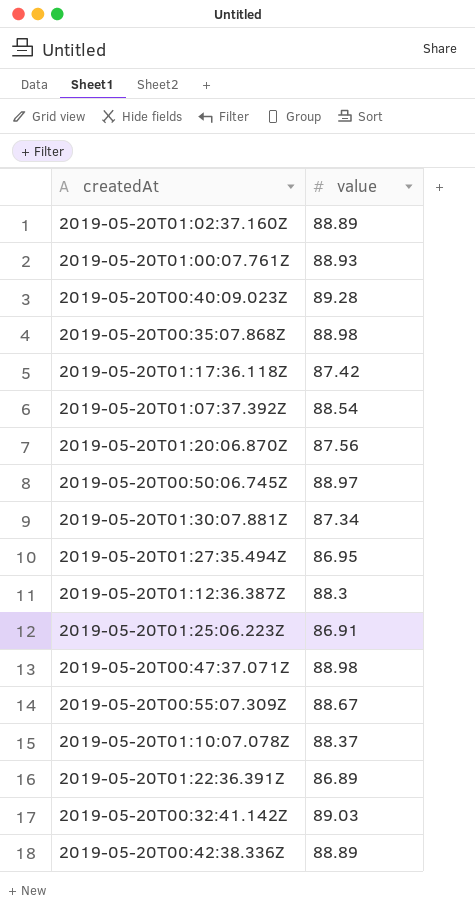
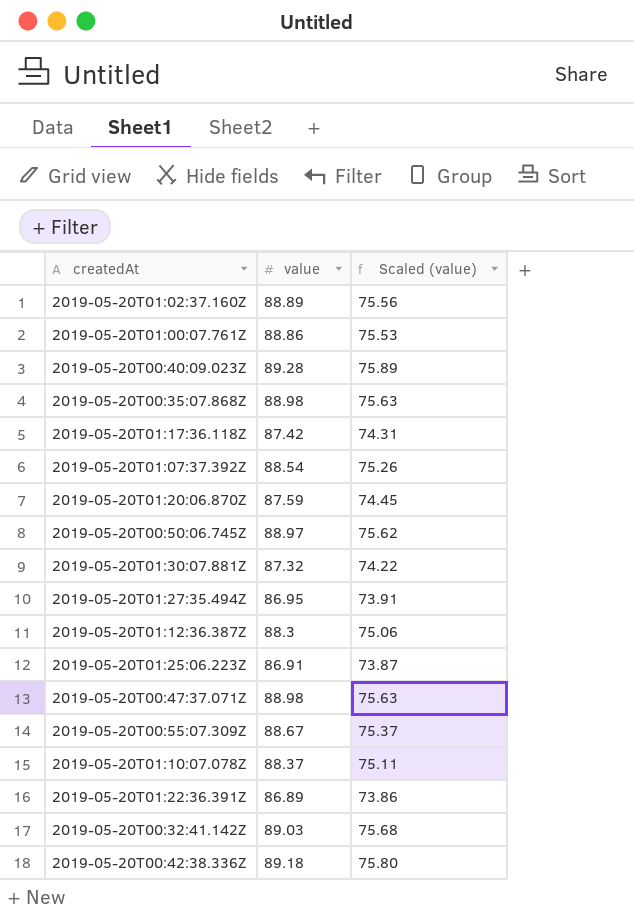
column Scaled (value) | formula: none -> [value] * 0.85
2019-05-20T01:00:07.761Z | value: 88.93 -> 88.86
2019-05-20T01:20:06.870Z | value: 87.56 -> 87.59
2019-05-20T01:30:07.881Z | value: 87.34 -> 87.32
2019-05-20T00:42:38.336Z | value: 88.89 -> 89.18

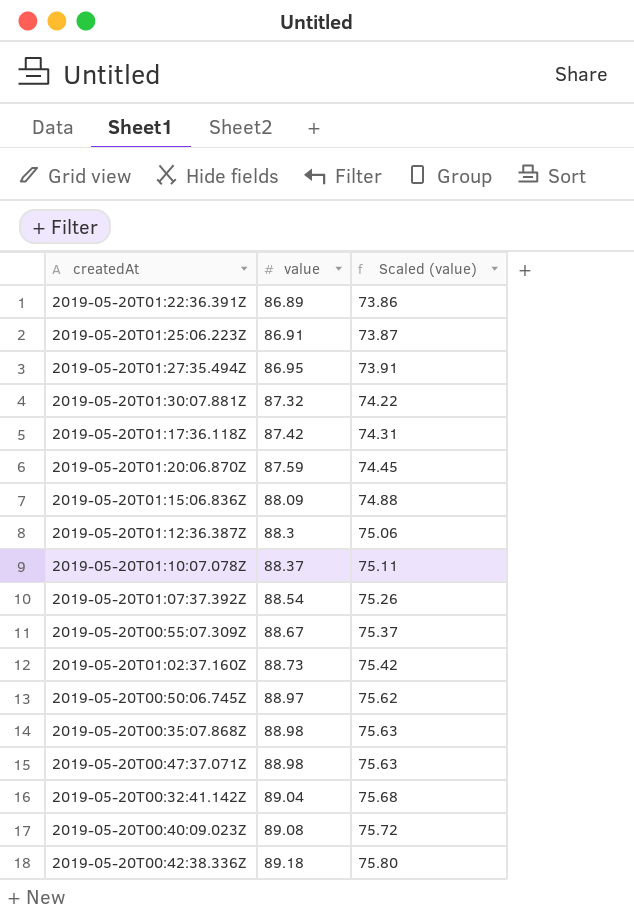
row order: none -> value ascending
row 2019-05-20T01:00:07.761Z: 88.86 | 75.53 -> none
row 2019-05-20T01:15:06.836Z: none -> 88.09 | 74.88
2019-05-20T01:02:37.160Z | value: 88.89 -> 88.73
2019-05-20T01:02:37.160Z | Scaled (value): 75.56 -> 75.42
2019-05-20T00:32:41.142Z | value: 89.03 -> 89.04
2019-05-20T00:40:09.023Z | value: 89.28 -> 89.08
2019-05-20T00:40:09.023Z | Scaled (value): 75.89 -> 75.72

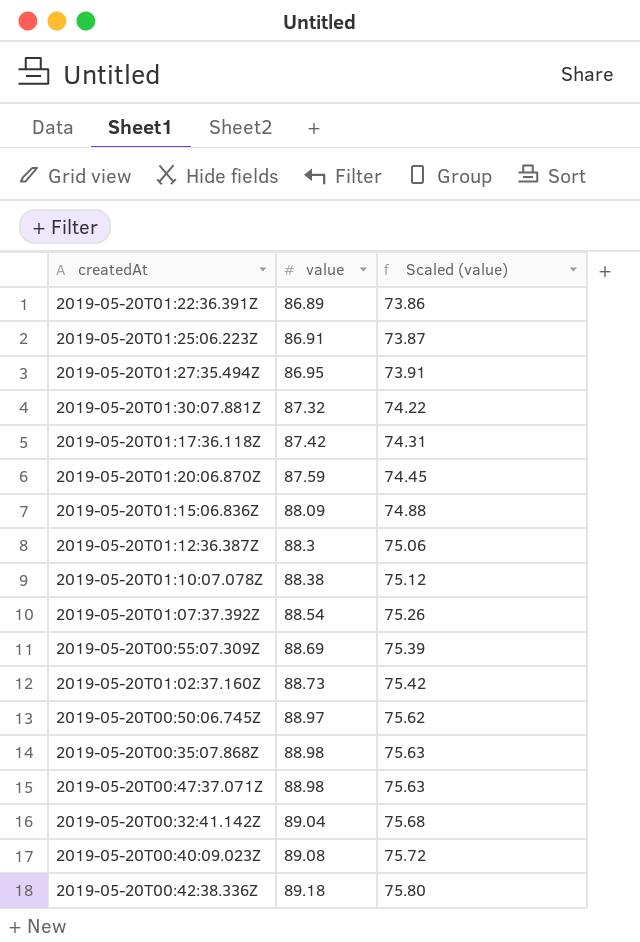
2019-05-20T01:10:07.078Z | value: 88.37 -> 88.38
2019-05-20T01:10:07.078Z | Scaled (value): 75.11 -> 75.12
2019-05-20T00:55:07.309Z | value: 88.67 -> 88.69
2019-05-20T00:55:07.309Z | Scaled (value): 75.37 -> 75.39

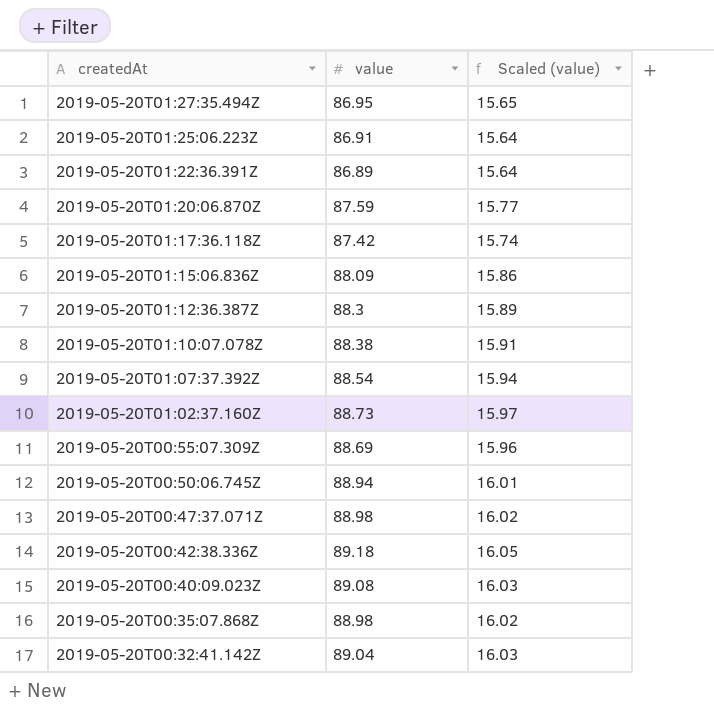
row order: value ascending -> createdAt descending
column Scaled (value) | formula: [value] * 0.85 -> [value] * 0.18
row 2019-05-20T01:30:07.881Z: 87.32 | 74.22 -> none
2019-05-20T00:50:06.745Z | value: 88.97 -> 88.94

